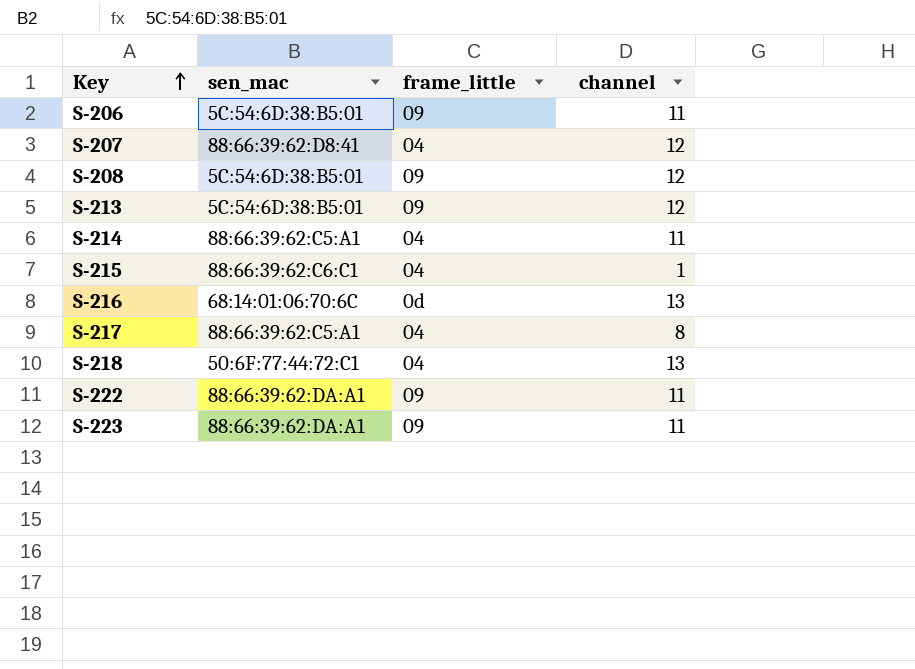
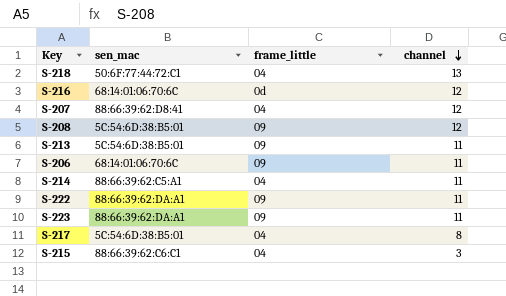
row order: Key ascending -> channel descending
S-216 | channel: 13 -> 12
S-213 | channel: 12 -> 11
S-206 | sen_mac: 5C:54:6D:38:B5:01 -> 68:14:01:06:70:6C
S-217 | sen_mac: 88:66:39:62:C5:A1 -> 5C:54:6D:38:B5:01
S-215 | channel: 1 -> 3

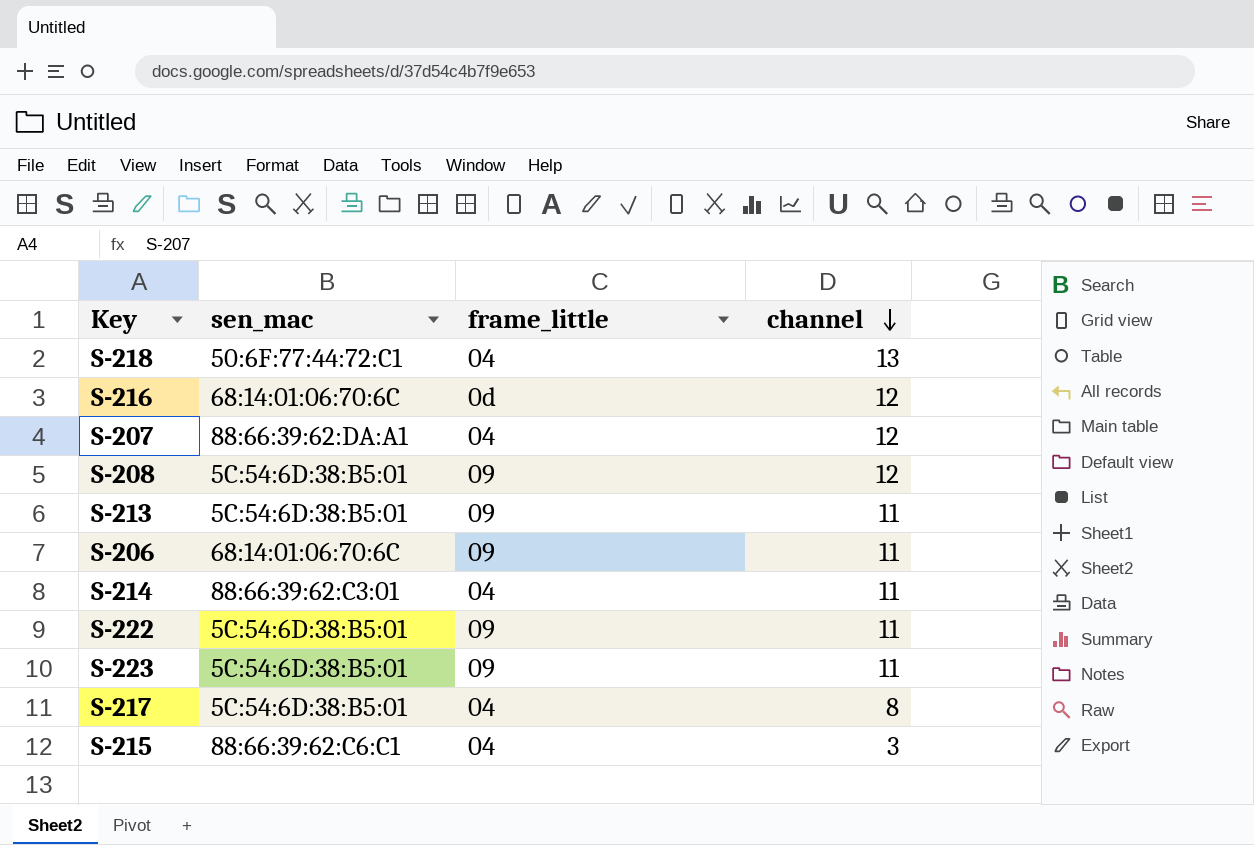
S-207 | sen_mac: 88:66:39:62:D8:41 -> 88:66:39:62:DA:A1
S-214 | sen_mac: 88:66:39:62:C5:A1 -> 88:66:39:62:C3:01
S-222 | sen_mac: 88:66:39:62:DA:A1 -> 5C:54:6D:38:B5:01
S-223 | sen_mac: 88:66:39:62:DA:A1 -> 5C:54:6D:38:B5:01

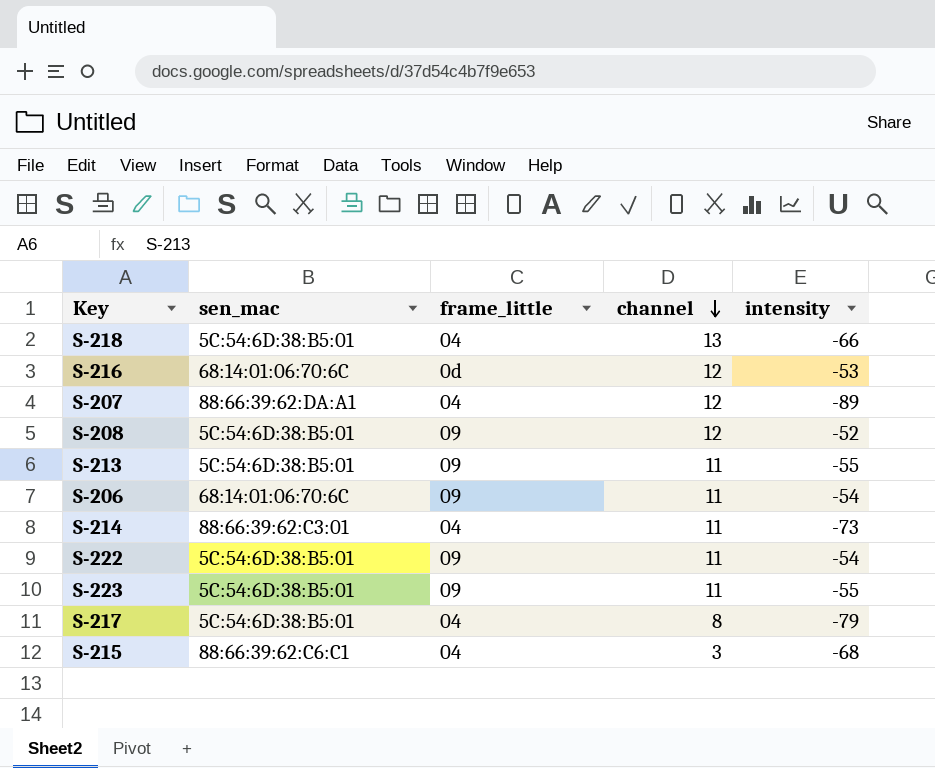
column intensity | position: none -> 5
S-218 | sen_mac: 50:6F:77:44:72:C1 -> 5C:54:6D:38:B5:01

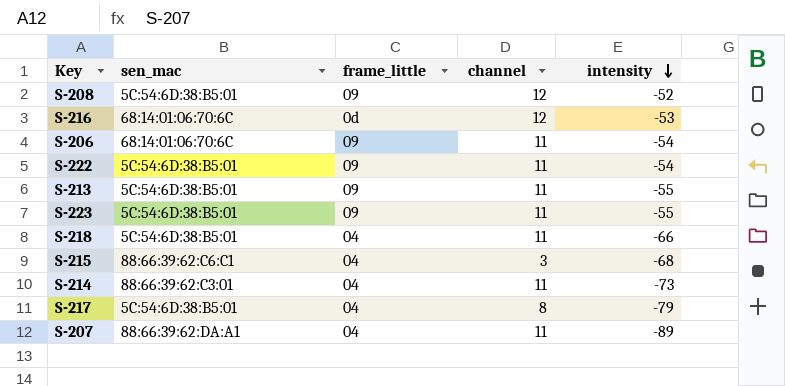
row order: channel descending -> intensity descending
S-218 | channel: 13 -> 11
S-207 | channel: 12 -> 11

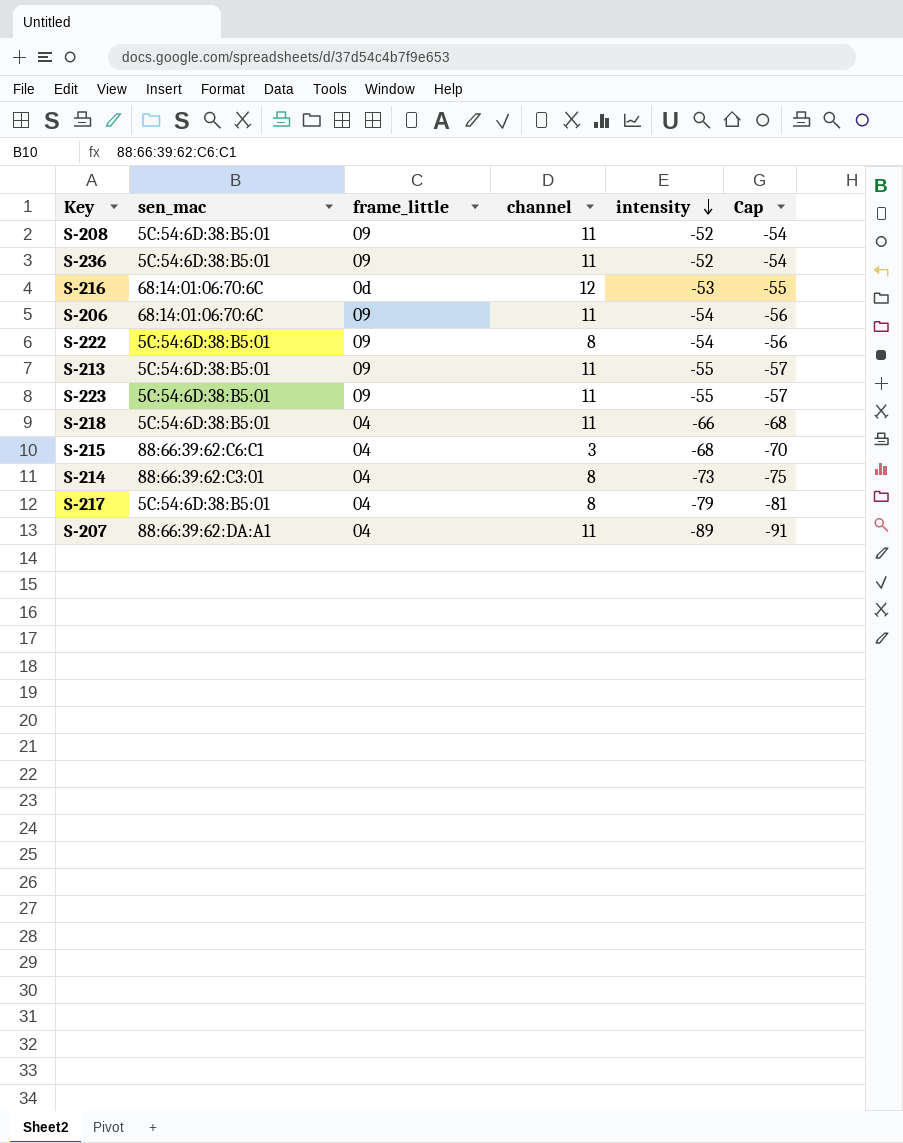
column Cap | formula: none -> [intensity] - 2
S-208 | channel: 12 -> 11
row S-236: none -> 5C:54:6D:38:B5:01 | 09 | 11 | -52 | -54
S-222 | channel: 11 -> 8
S-214 | channel: 11 -> 8

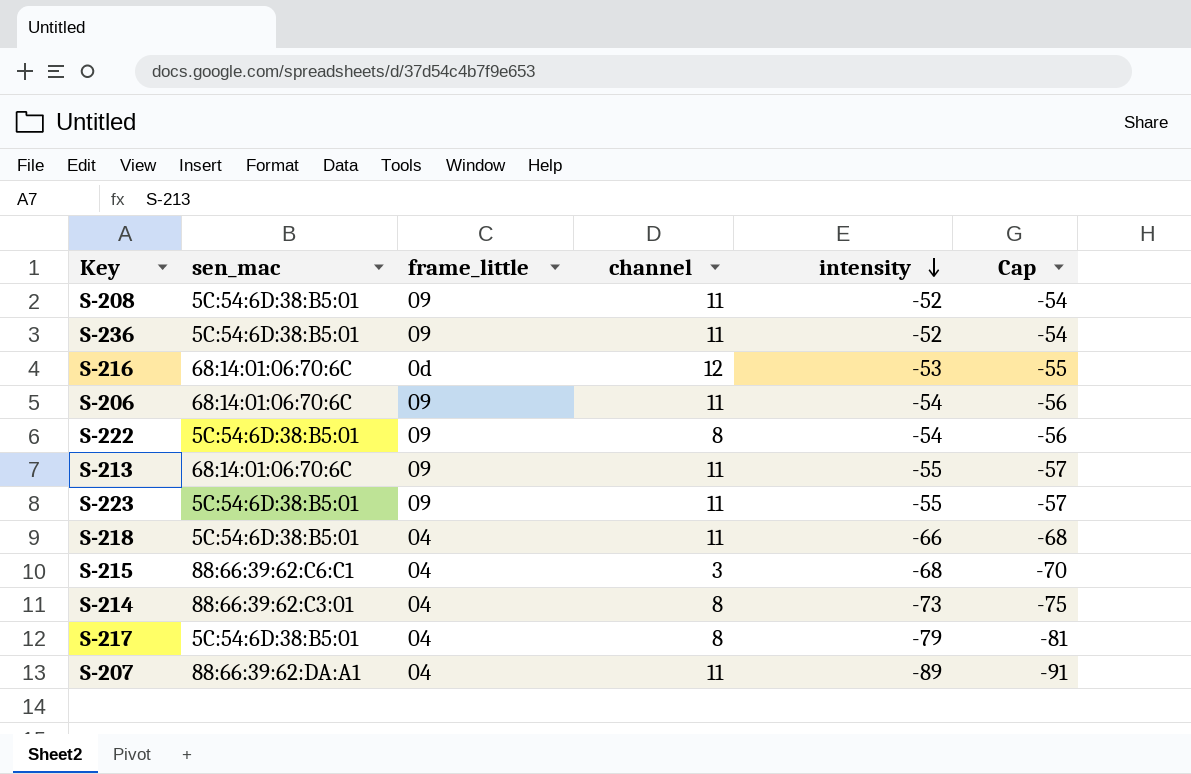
S-213 | sen_mac: 5C:54:6D:38:B5:01 -> 68:14:01:06:70:6C

